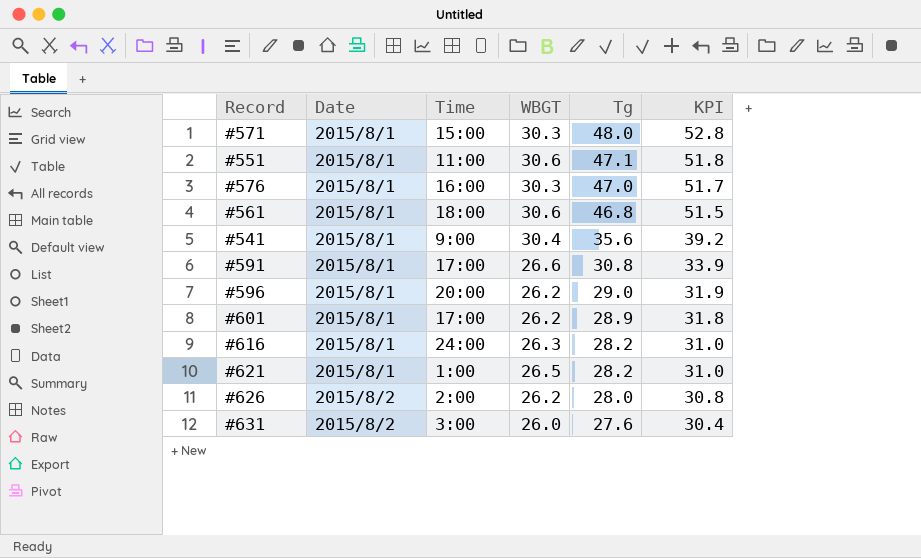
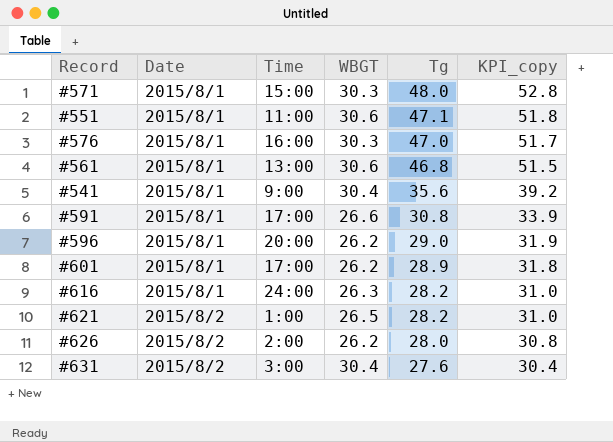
column name: KPI -> KPI_copy
#561 | Time: 18:00 -> 13:00
#621 | Date: 2015/8/1 -> 2015/8/2
#631 | WBGT: 26.0 -> 30.4

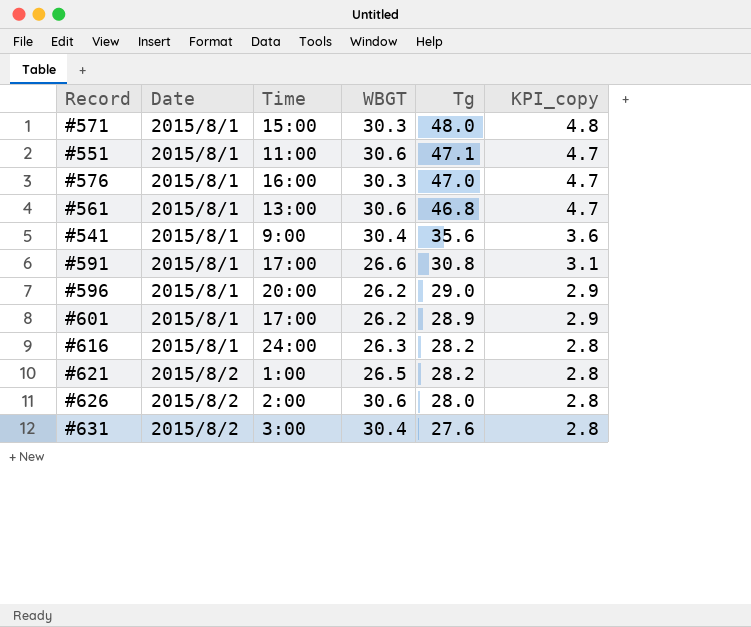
column KPI_copy | formula: [Tg] * 1.1 -> [Tg] * 0.1
#626 | WBGT: 26.2 -> 30.6

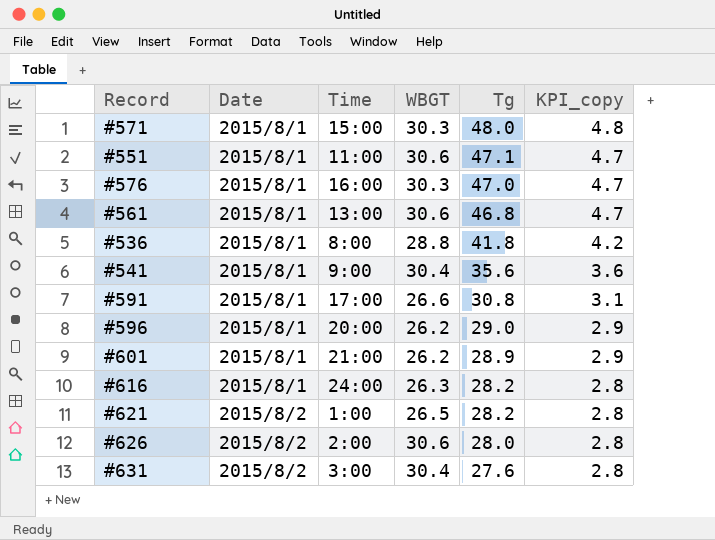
row #536: none -> 2015/8/1 | 8:00 | 28.8 | 41.8 | 4.2
#601 | Time: 17:00 -> 21:00

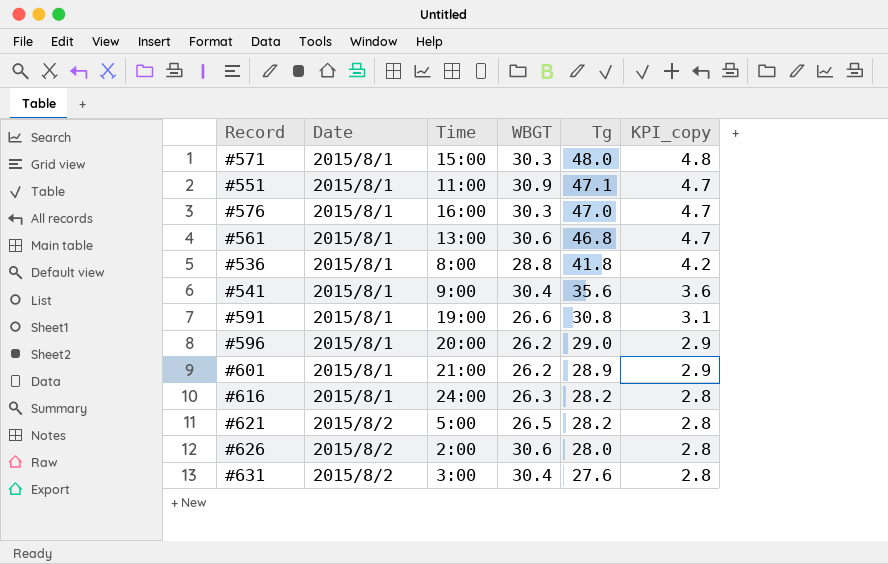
#551 | WBGT: 30.6 -> 30.9
#591 | Time: 17:00 -> 19:00
#621 | Time: 1:00 -> 5:00

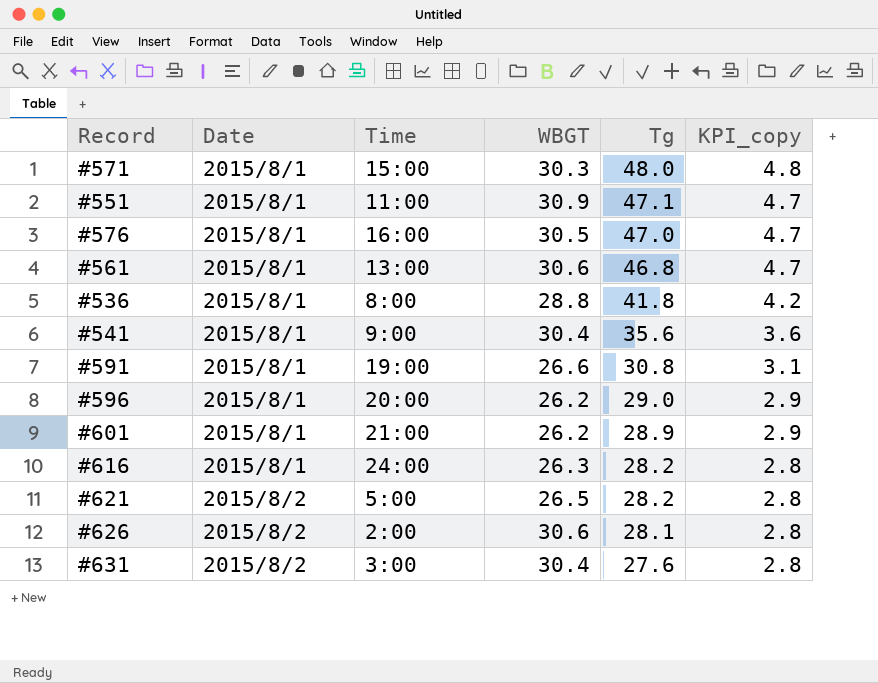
#576 | WBGT: 30.3 -> 30.5
#626 | Tg: 28.0 -> 28.1

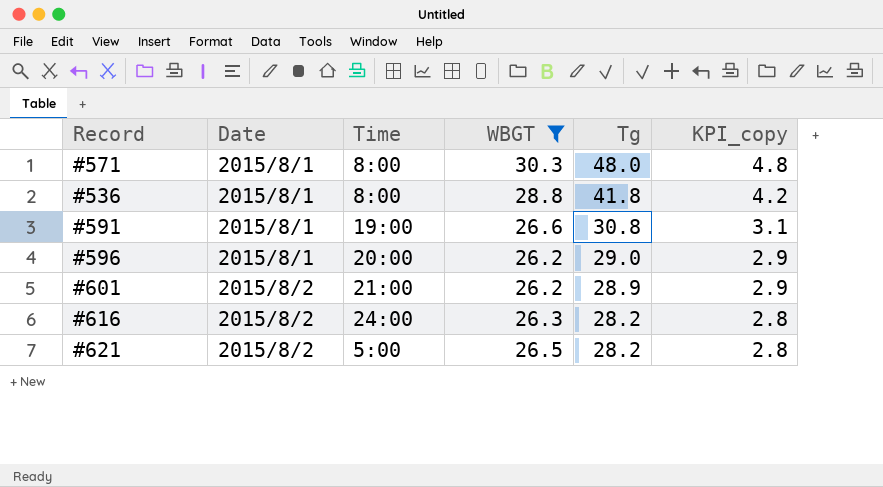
filter: none -> WBGT <= 30.3
#571 | Time: 15:00 -> 8:00
#601 | Date: 2015/8/1 -> 2015/8/2
#616 | Date: 2015/8/1 -> 2015/8/2

